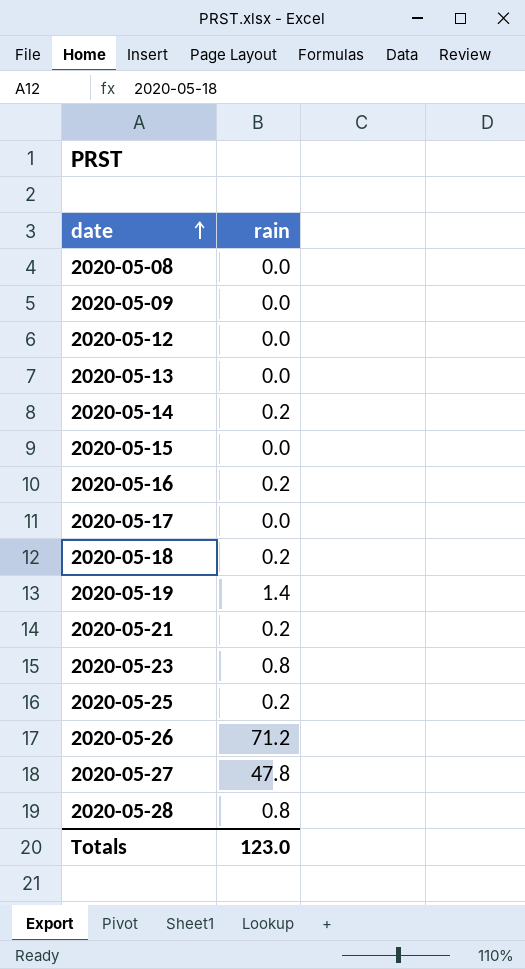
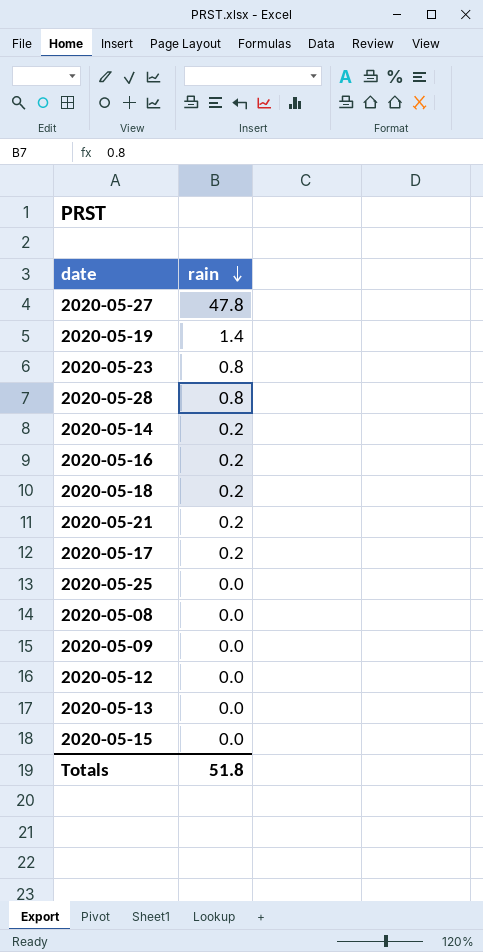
row order: date ascending -> rain descending
row 2020-05-26: 71.2 -> none
2020-05-17 | rain: 0.0 -> 0.2
2020-05-25 | rain: 0.2 -> 0.0
Totals | rain: 123.0 -> 51.8

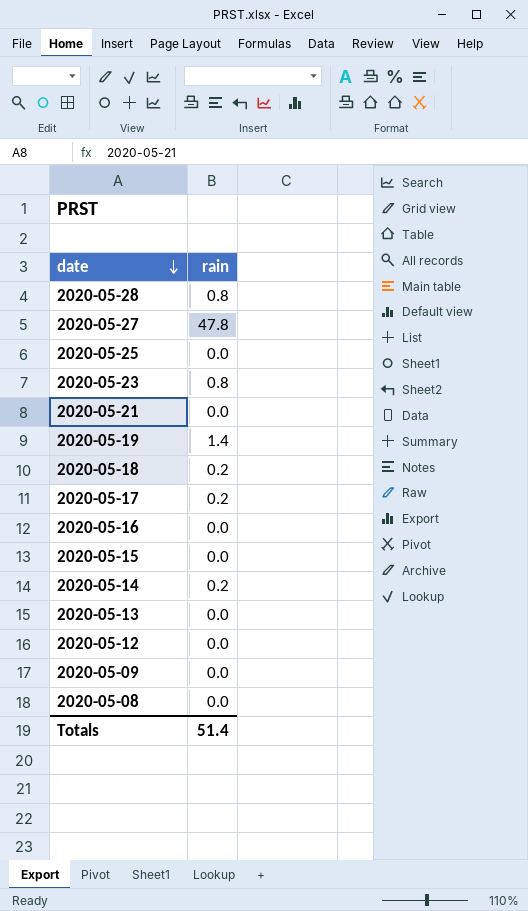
row order: rain descending -> date descending
2020-05-21 | rain: 0.2 -> 0.0
2020-05-16 | rain: 0.2 -> 0.0
Totals | rain: 51.8 -> 51.4

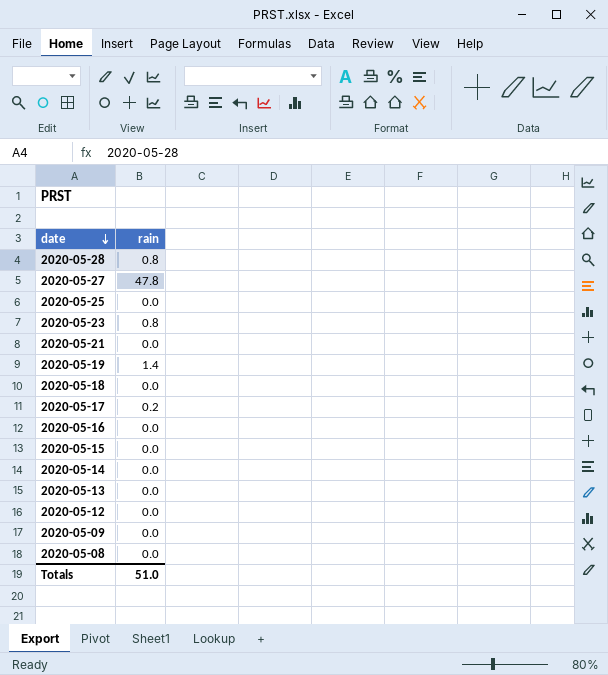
2020-05-18 | rain: 0.2 -> 0.0
2020-05-14 | rain: 0.2 -> 0.0
Totals | rain: 51.4 -> 51.0

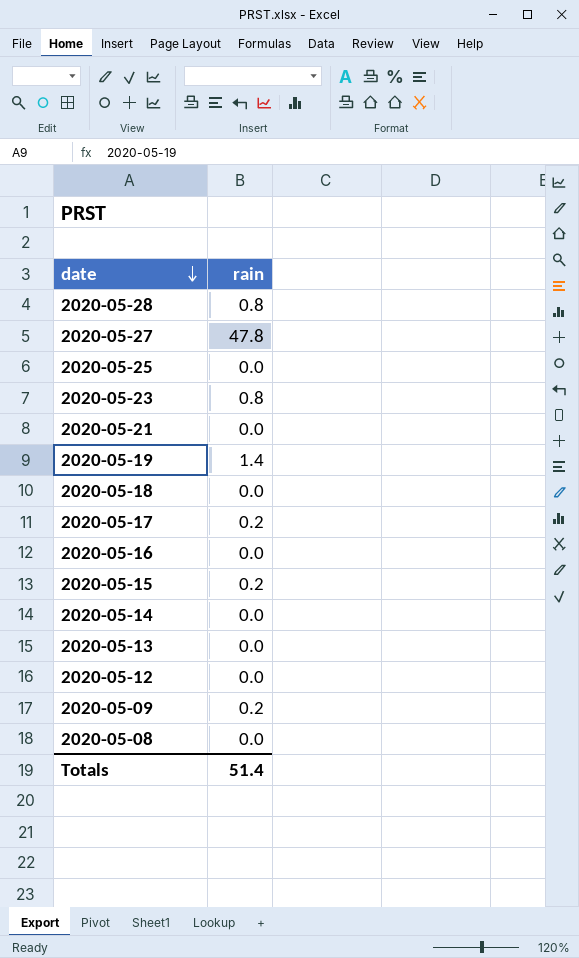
2020-05-15 | rain: 0.0 -> 0.2
2020-05-09 | rain: 0.0 -> 0.2
Totals | rain: 51.0 -> 51.4

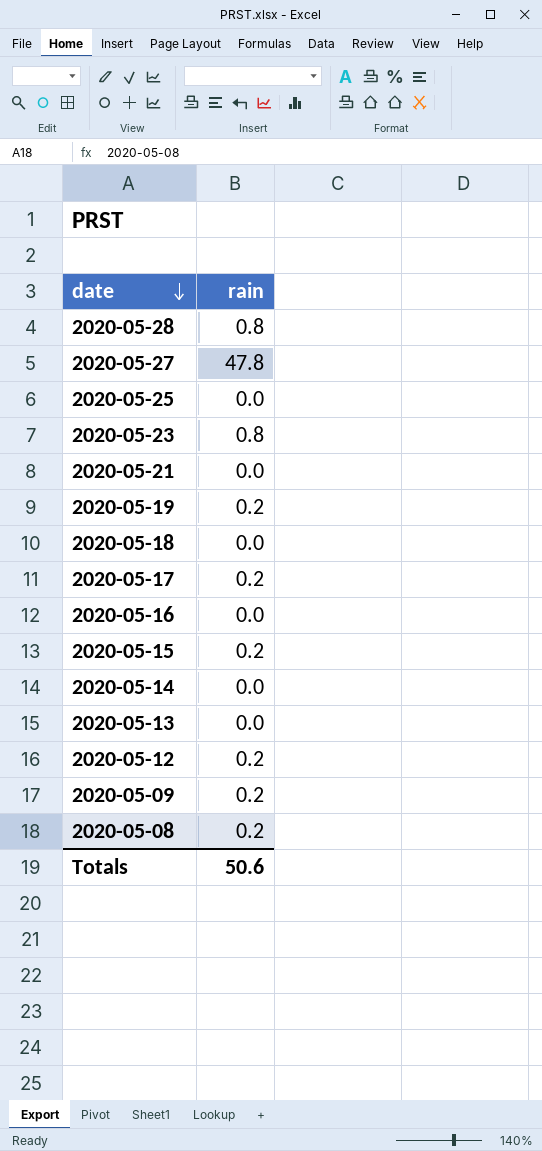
2020-05-19 | rain: 1.4 -> 0.2
2020-05-12 | rain: 0.0 -> 0.2
2020-05-08 | rain: 0.0 -> 0.2
Totals | rain: 51.4 -> 50.6

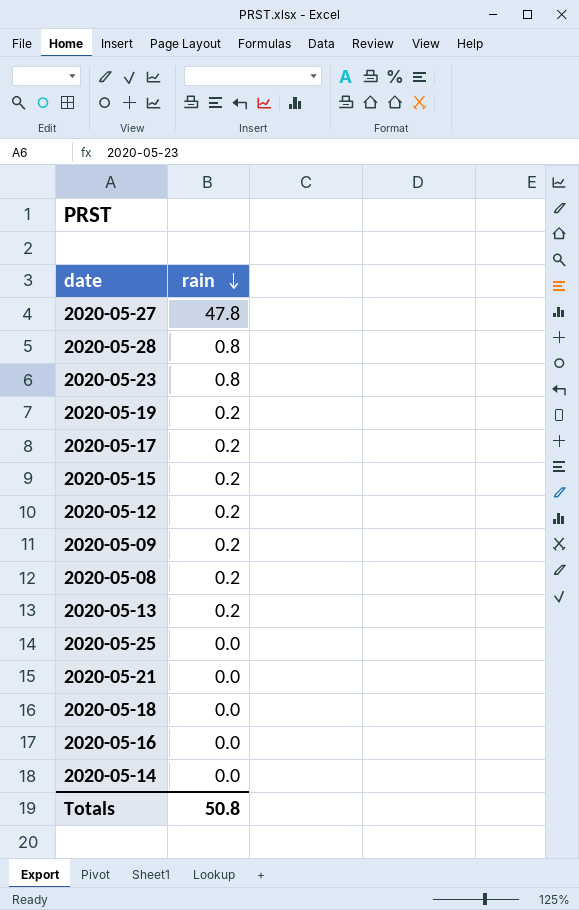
row order: date descending -> rain descending
2020-05-13 | rain: 0.0 -> 0.2
Totals | rain: 50.6 -> 50.8

